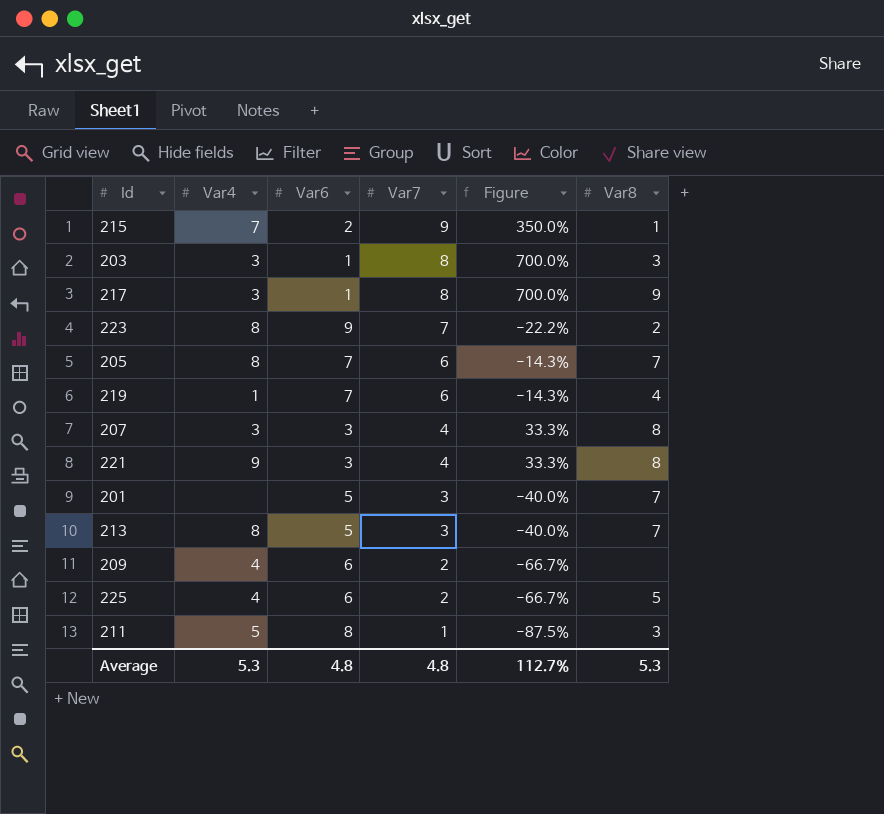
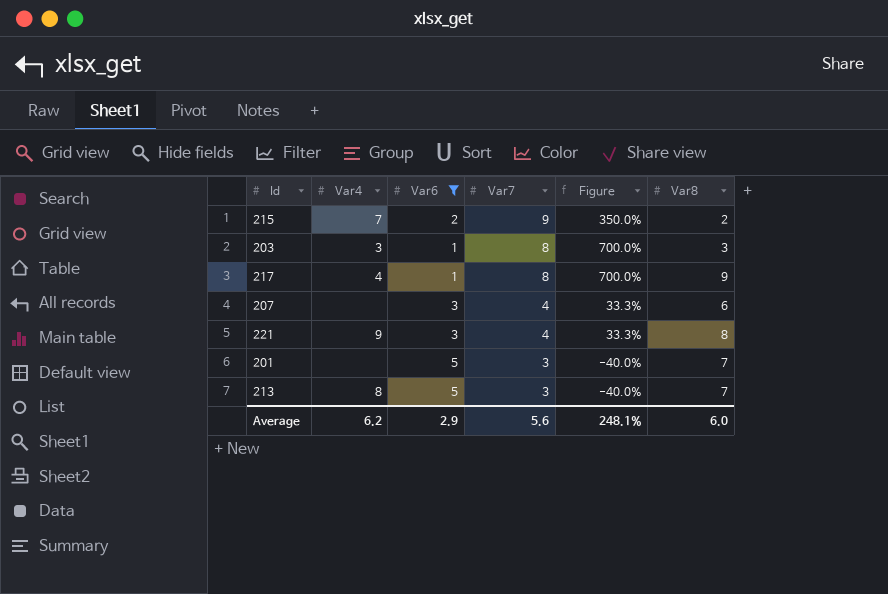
filter: none -> Var6 <= 5
215 | Var8: 1 -> 2
217 | Var4: 3 -> 4
207 | Var4: 3 -> none
207 | Var8: 8 -> 6
Average | Var4: 5.3 -> 6.2
Average | Var6: 4.8 -> 2.9
Average | Var7: 4.8 -> 5.6
Average | Figure: 112.7% -> 248.1%
Average | Var8: 5.3 -> 6.0

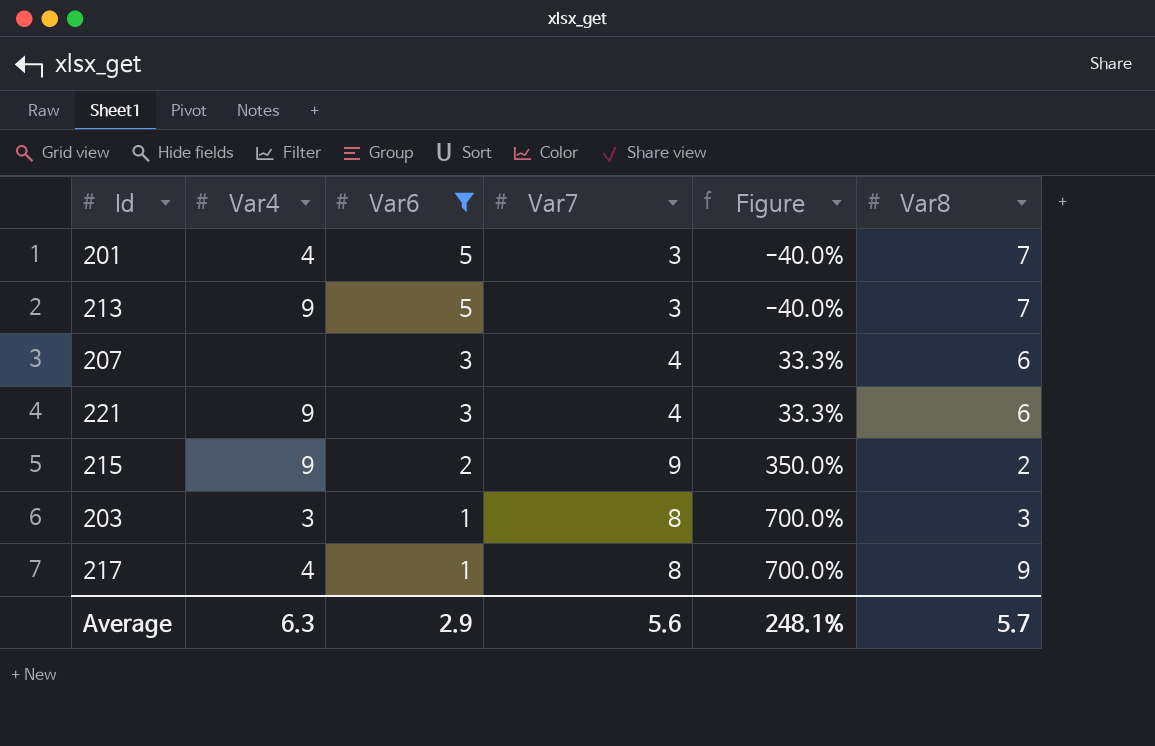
row order: Var7 descending -> Var6 descending
201 | Var4: none -> 4
213 | Var4: 8 -> 9
221 | Var8: 8 -> 6
215 | Var4: 7 -> 9
Average | Var4: 6.2 -> 6.3
Average | Var8: 6.0 -> 5.7

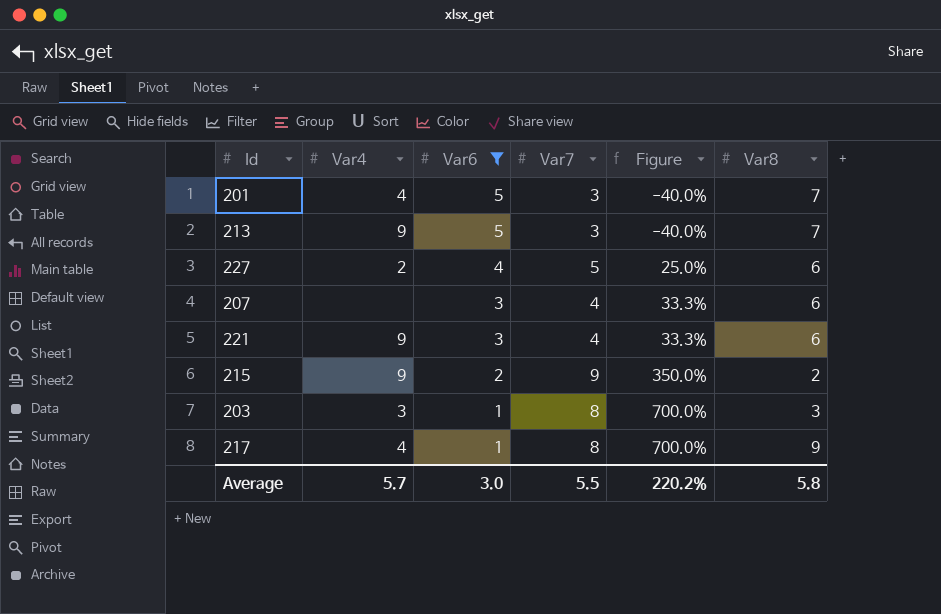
row 227: none -> 2 | 4 | 5 | 25.0% | 6
Average | Var4: 6.3 -> 5.7
Average | Var6: 2.9 -> 3.0
Average | Var7: 5.6 -> 5.5
Average | Figure: 248.1% -> 220.2%
Average | Var8: 5.7 -> 5.8

